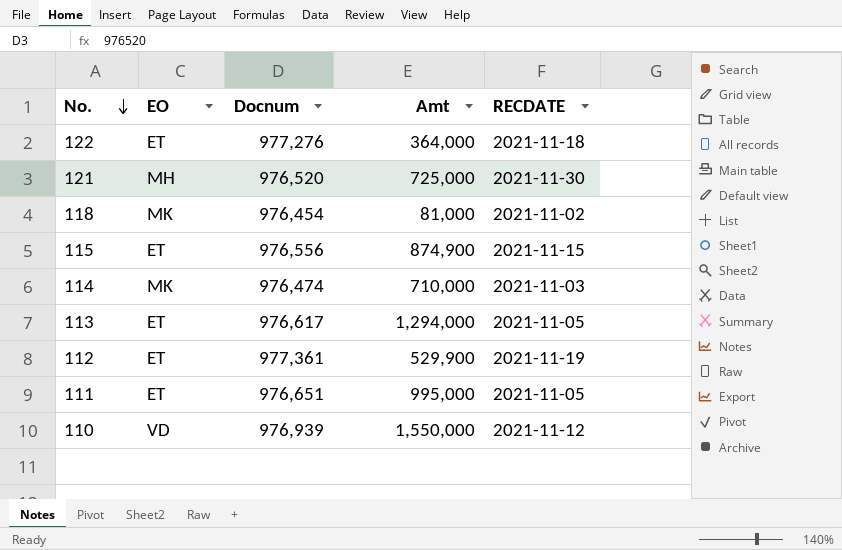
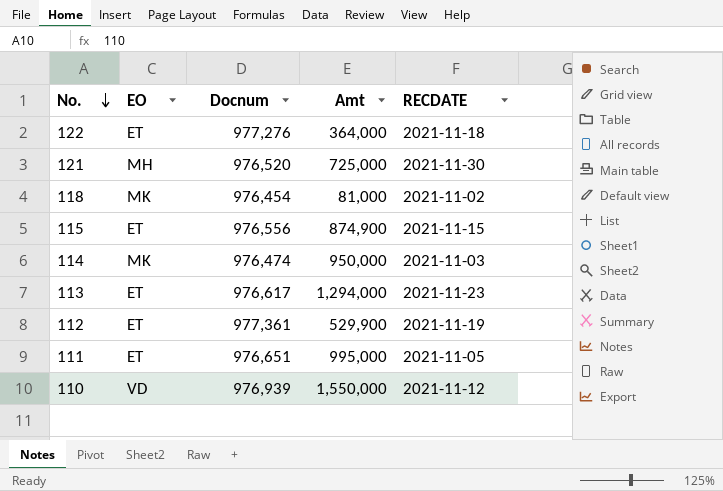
114 | Amt: 710,000 -> 950,000
113 | RECDATE: 2021-11-05 -> 2021-11-23

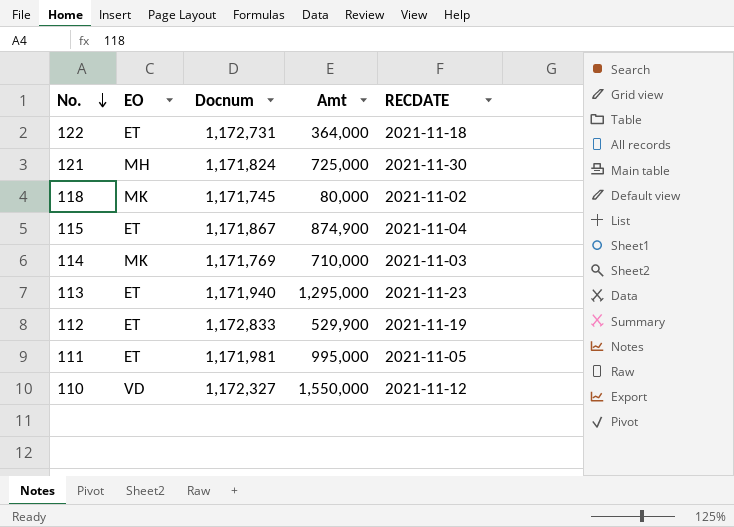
122 | Docnum: 977,276 -> 1,172,731
121 | Docnum: 976,520 -> 1,171,824
118 | Docnum: 976,454 -> 1,171,745
118 | Amt: 81,000 -> 80,000
115 | Docnum: 976,556 -> 1,171,867
115 | RECDATE: 2021-11-15 -> 2021-11-04
114 | Docnum: 976,474 -> 1,171,769
114 | Amt: 950,000 -> 710,000
113 | Docnum: 976,617 -> 1,171,940
113 | Amt: 1,294,000 -> 1,295,000
112 | Docnum: 977,361 -> 1,172,833
111 | Docnum: 976,651 -> 1,171,981
110 | Docnum: 976,939 -> 1,172,327

